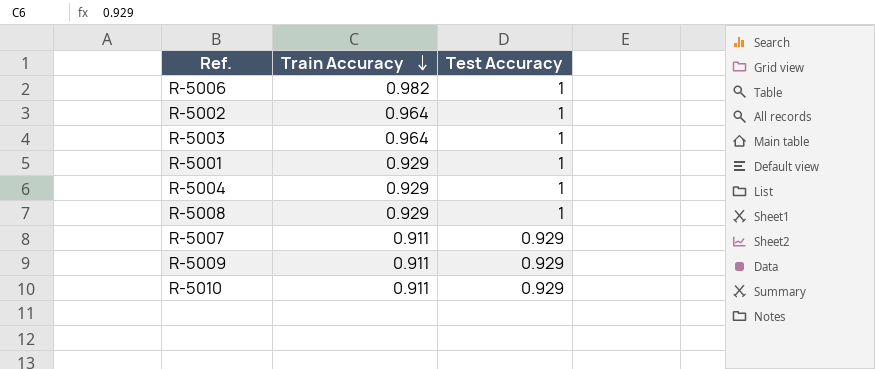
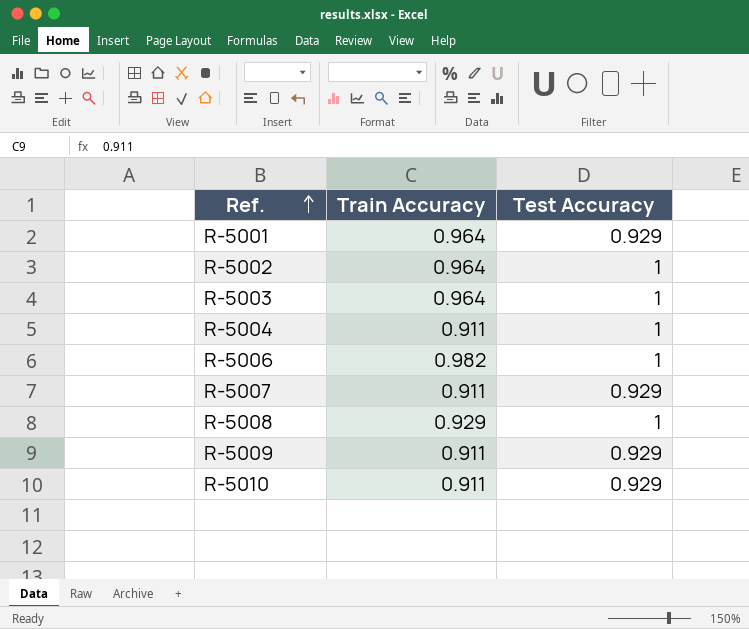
row order: Train Accuracy descending -> Ref. ascending
R-5001 | Train Accuracy: 0.929 -> 0.964
R-5001 | Test Accuracy: 1 -> 0.929
R-5004 | Train Accuracy: 0.929 -> 0.911

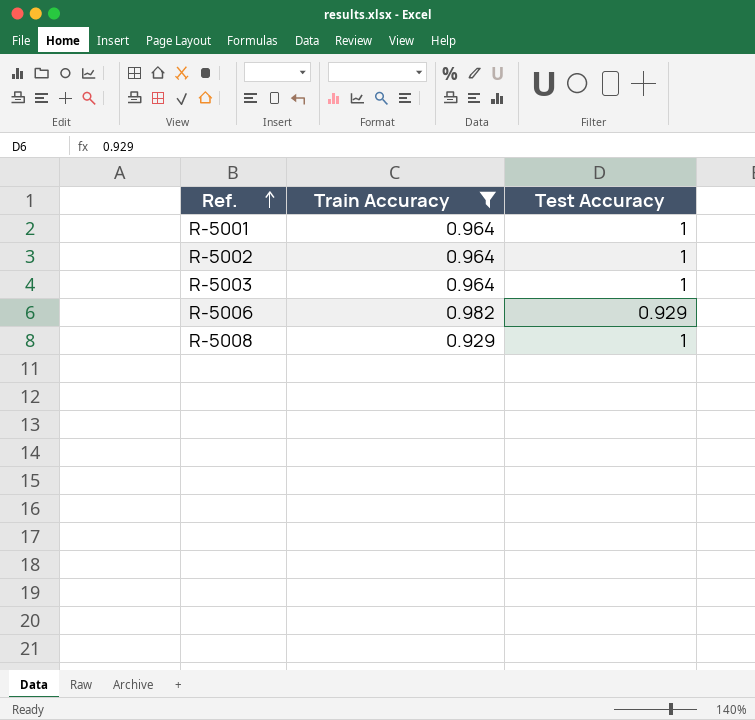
filter: none -> Train Accuracy != 0.911
R-5001 | Test Accuracy: 0.929 -> 1
R-5006 | Test Accuracy: 1 -> 0.929

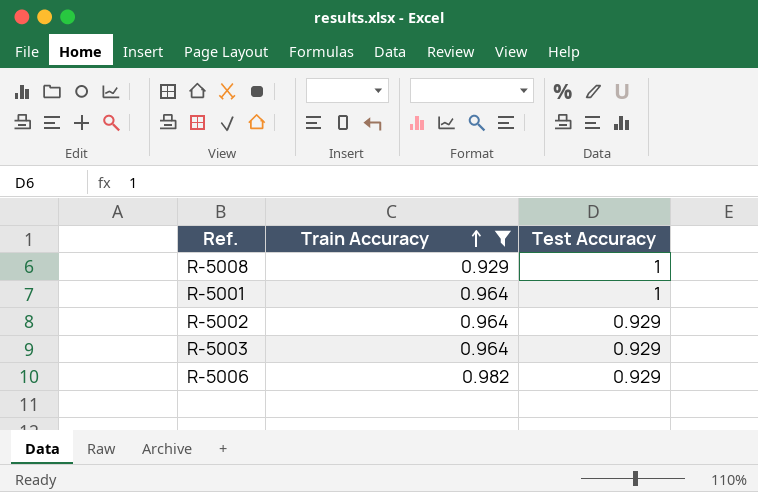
row order: Ref. ascending -> Train Accuracy ascending
R-5002 | Test Accuracy: 1 -> 0.929
R-5003 | Test Accuracy: 1 -> 0.929

